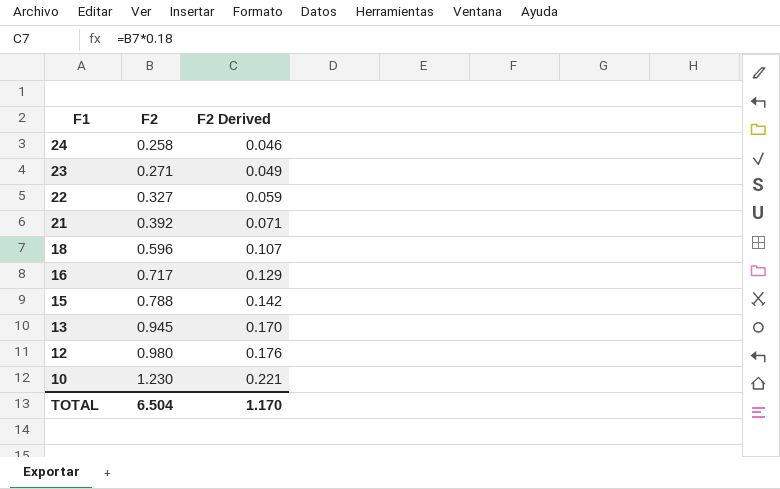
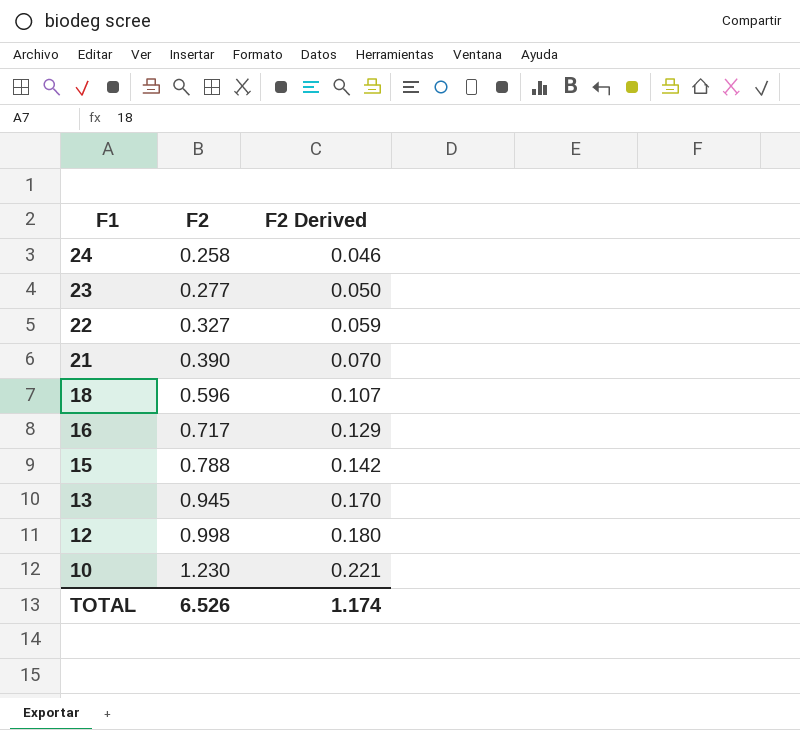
23 | F2: 0.271 -> 0.277
23 | F2 Derived: 0.049 -> 0.050
21 | F2: 0.392 -> 0.390
21 | F2 Derived: 0.071 -> 0.070
12 | F2: 0.980 -> 0.998
12 | F2 Derived: 0.176 -> 0.180
TOTAL | F2: 6.504 -> 6.526
TOTAL | F2 Derived: 1.170 -> 1.174

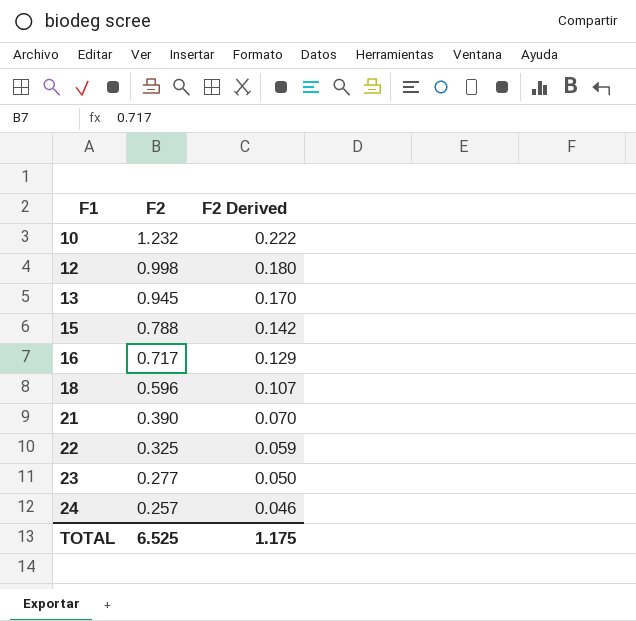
row order: F1 descending -> F1 ascending
10 | F2: 1.230 -> 1.232
10 | F2 Derived: 0.221 -> 0.222
22 | F2: 0.327 -> 0.325
24 | F2: 0.258 -> 0.257
TOTAL | F2: 6.526 -> 6.525
TOTAL | F2 Derived: 1.174 -> 1.175

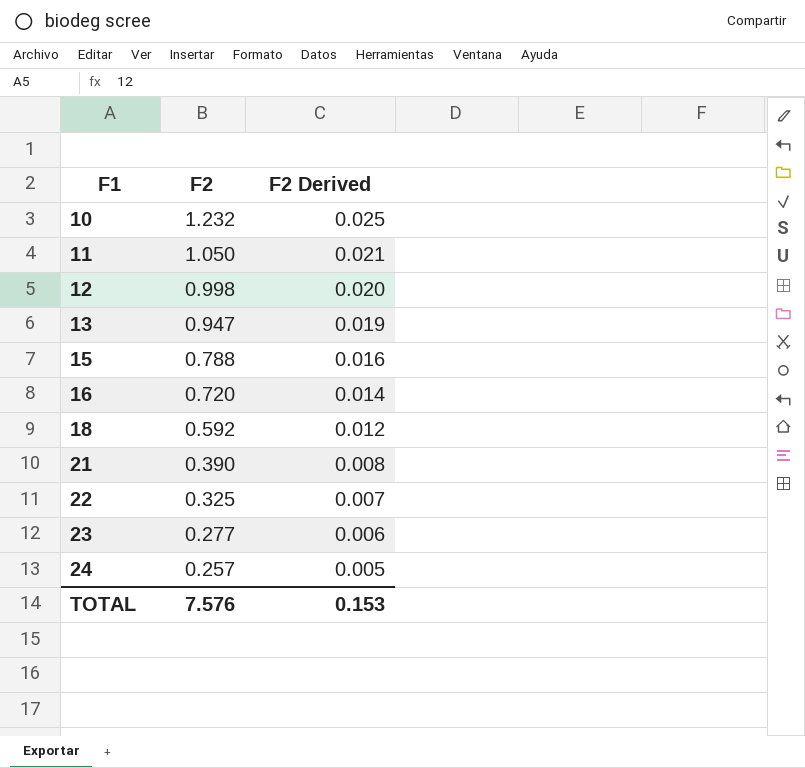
column F2 Derived | formula: [F2] * 0.18 -> [F2] * 0.02
row 11: none -> 1.050 | 0.021
13 | F2: 0.945 -> 0.947
16 | F2: 0.717 -> 0.720
18 | F2: 0.596 -> 0.592
TOTAL | F2: 6.525 -> 7.576
TOTAL | F2 Derived: 1.175 -> 0.153

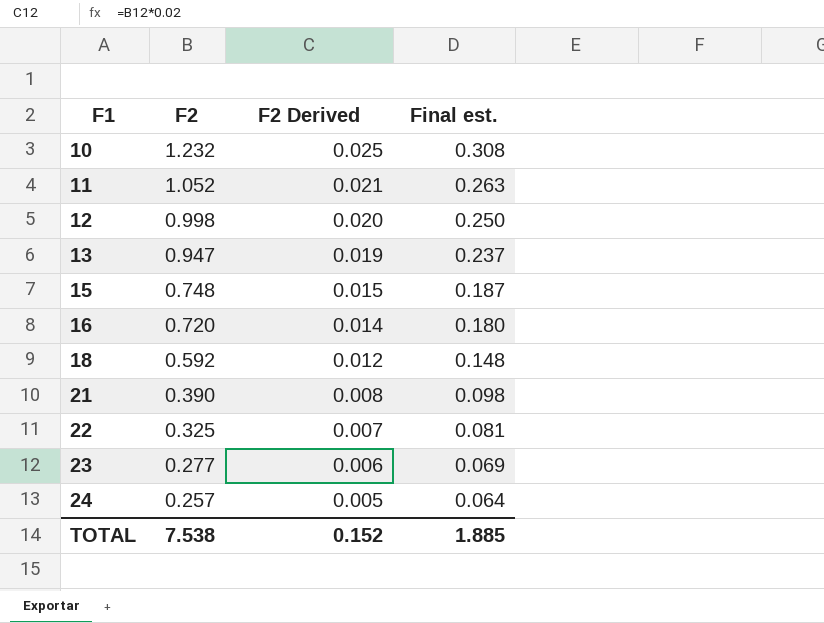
column Final est. | formula: none -> [F2] * 0.25
11 | F2: 1.050 -> 1.052
15 | F2: 0.788 -> 0.748
15 | F2 Derived: 0.016 -> 0.015
TOTAL | F2: 7.576 -> 7.538
TOTAL | F2 Derived: 0.153 -> 0.152

